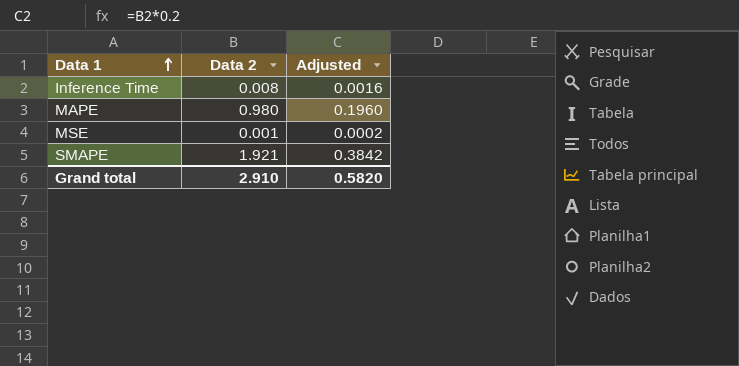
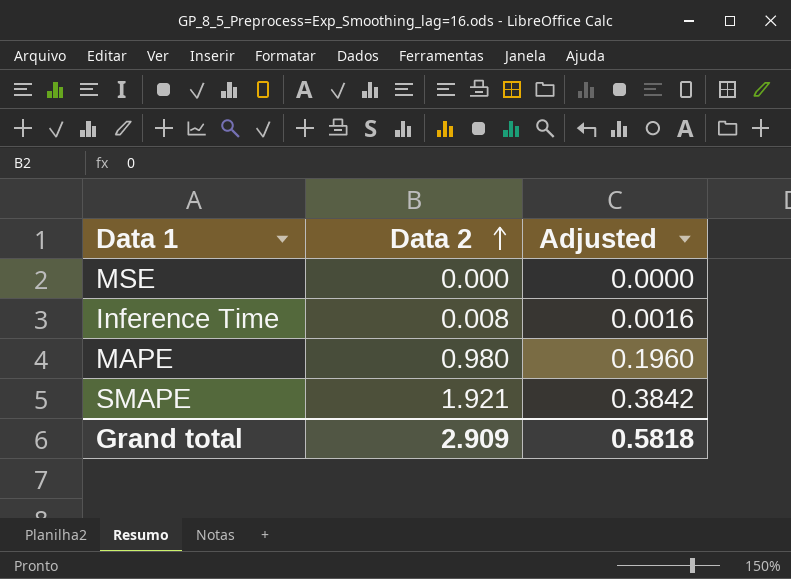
row order: Data 1 ascending -> Data 2 ascending
MSE | Data 2: 0.001 -> 0.000
MSE | Adjusted: 0.0002 -> 0.0000
Grand total | Data 2: 2.910 -> 2.909
Grand total | Adjusted: 0.5820 -> 0.5818

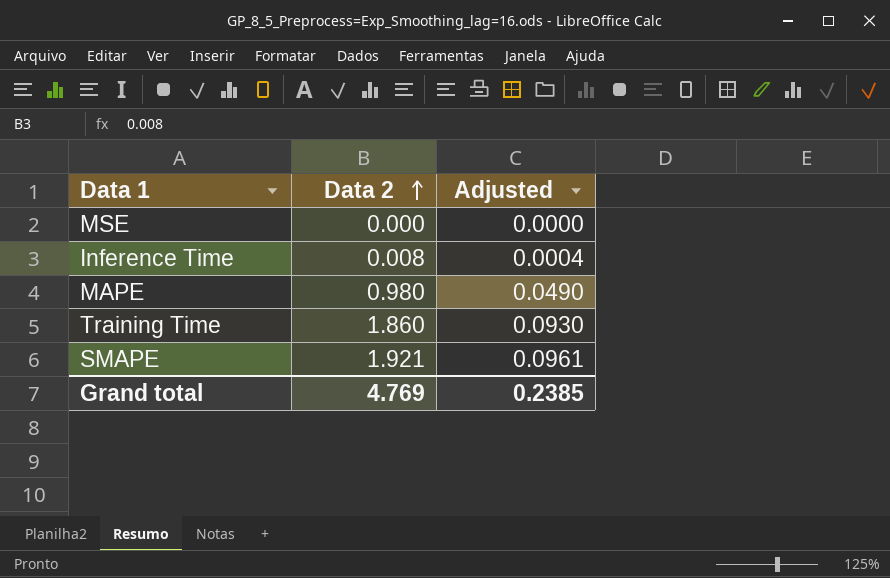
column Adjusted | formula: [Data 2] * 0.2 -> [Data 2] * 0.05
row Training Time: none -> 1.860 | 0.0930
Grand total | Data 2: 2.909 -> 4.769
Grand total | Adjusted: 0.5818 -> 0.2385

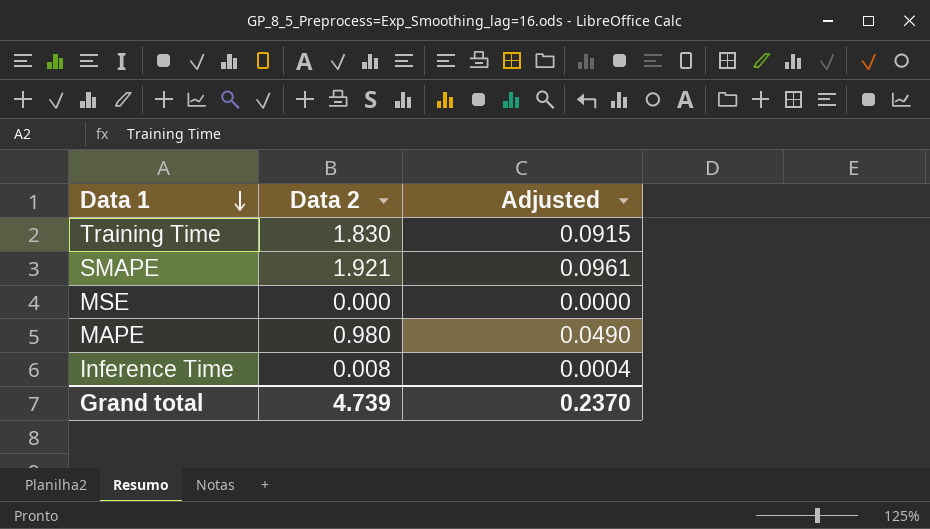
row order: Data 2 ascending -> Data 1 descending
Training Time | Data 2: 1.860 -> 1.830
Training Time | Adjusted: 0.0930 -> 0.0915
Grand total | Data 2: 4.769 -> 4.739
Grand total | Adjusted: 0.2385 -> 0.2370

